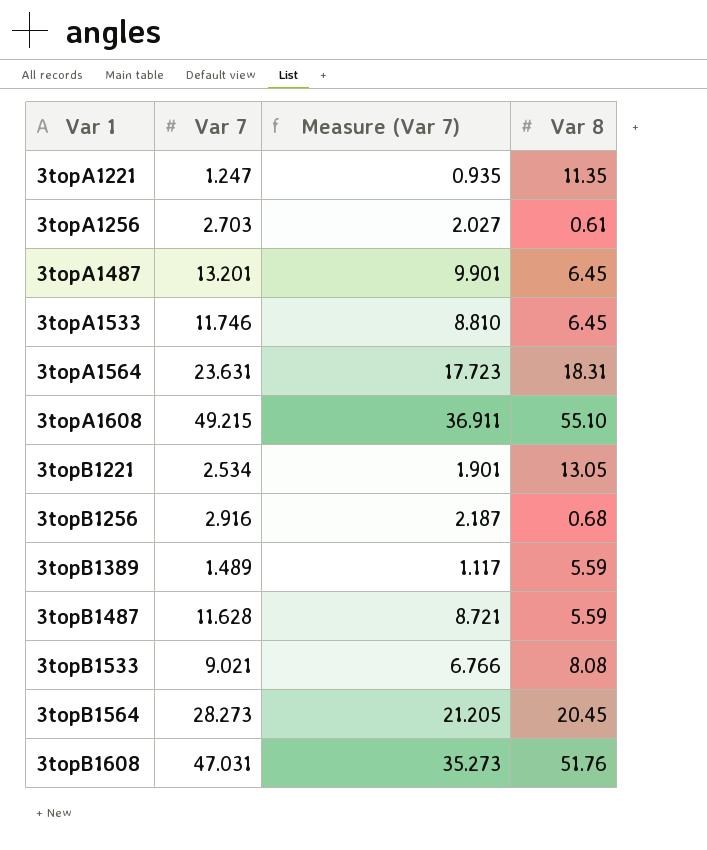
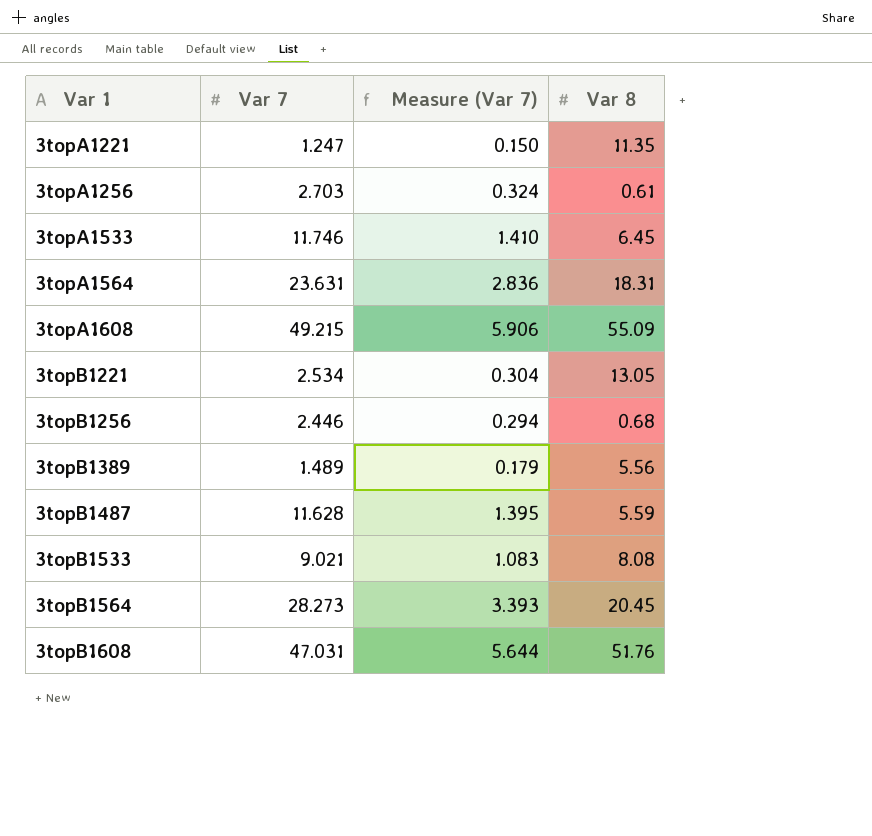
column Measure (Var 7) | formula: [Var 7] * 0.75 -> [Var 7] * 0.12
row 3topA1487: 13.201 | 9.901 | 6.45 -> none
3topA1608 | Var 8: 55.10 -> 55.09
3topB1256 | Var 7: 2.916 -> 2.446
3topB1389 | Var 8: 5.59 -> 5.56

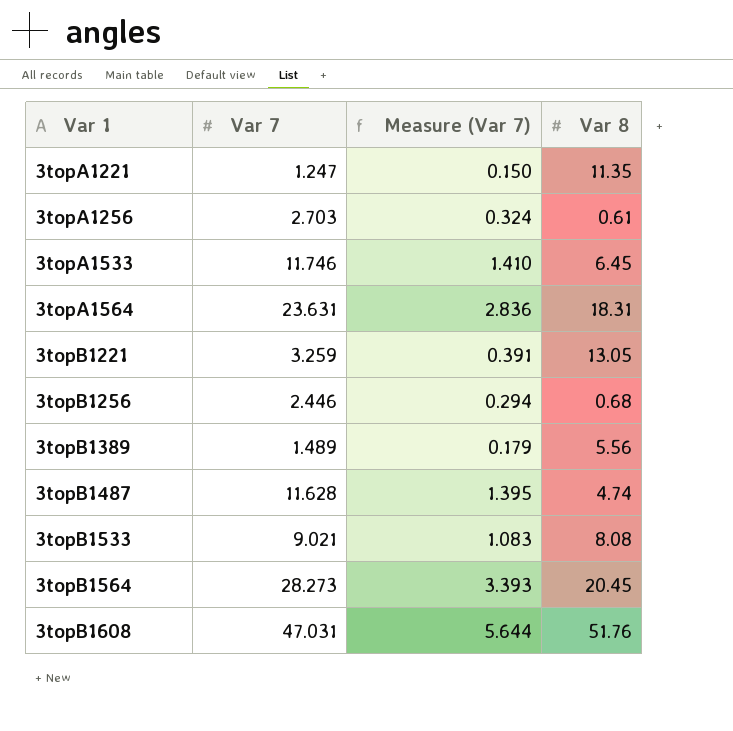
row 3topA1608: 49.215 | 5.906 | 55.09 -> none
3topB1221 | Var 7: 2.534 -> 3.259
3topB1221 | Measure (Var 7): 0.304 -> 0.391
3topB1487 | Var 8: 5.59 -> 4.74

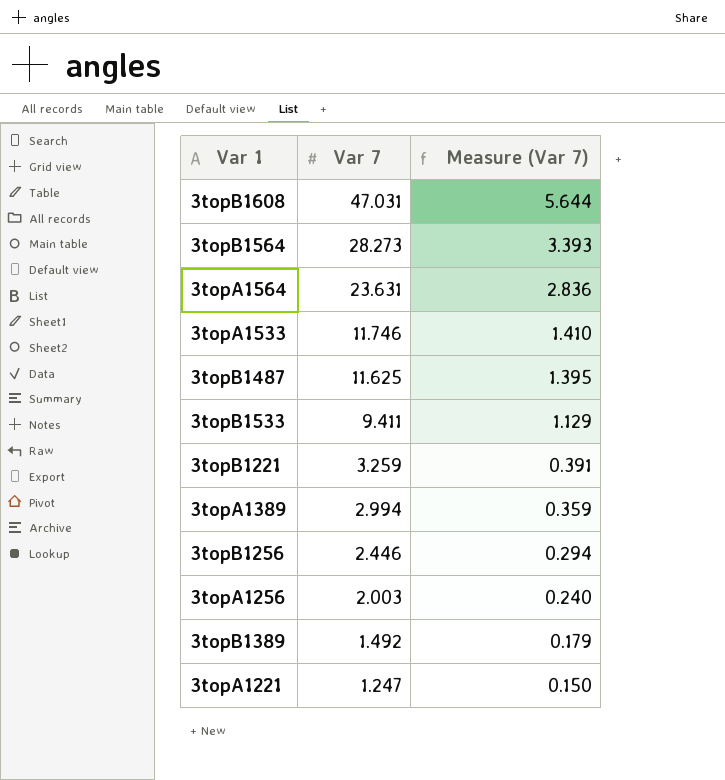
row order: Var 1 ascending -> Var 7 descending
column Var 8 | position: 4 -> none
3topB1487 | Var 7: 11.628 -> 11.625
3topB1533 | Var 7: 9.021 -> 9.411
3topB1533 | Measure (Var 7): 1.083 -> 1.129
row 3topA1389: none -> 2.994 | 0.359
3topA1256 | Var 7: 2.703 -> 2.003
3topA1256 | Measure (Var 7): 0.324 -> 0.240
3topB1389 | Var 7: 1.489 -> 1.492

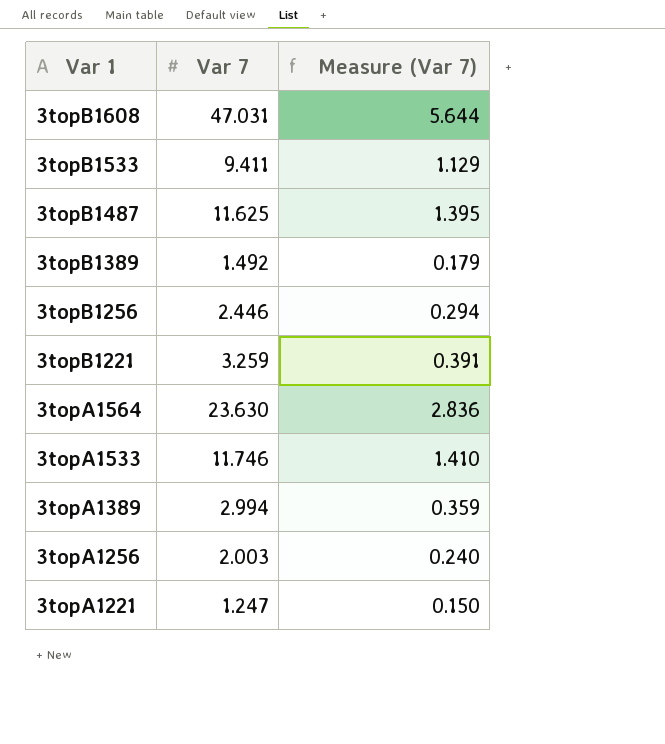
row order: Var 7 descending -> Var 1 descending
row 3topB1564: 28.273 | 3.393 -> none
3topA1564 | Var 7: 23.631 -> 23.630

